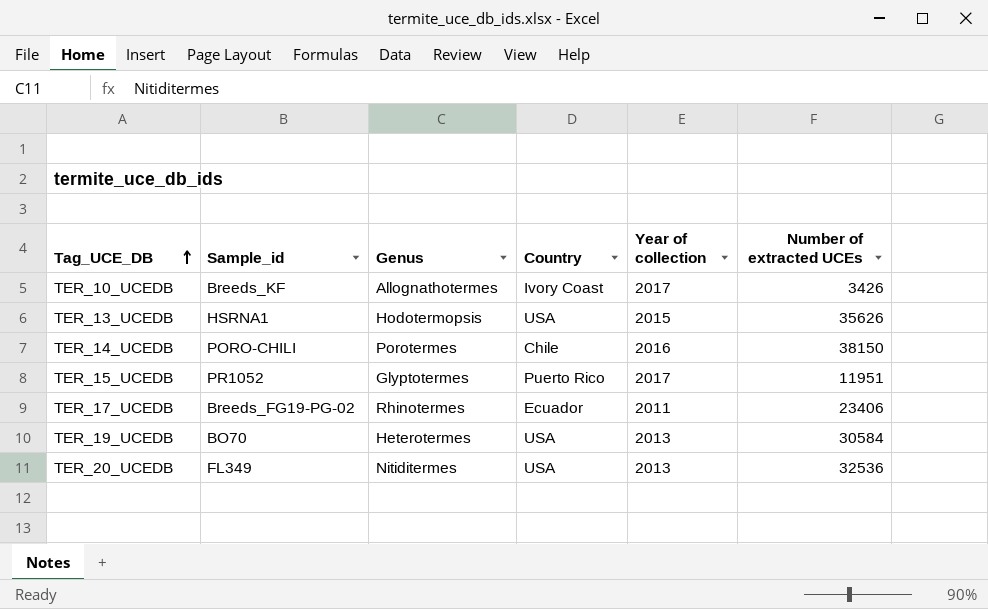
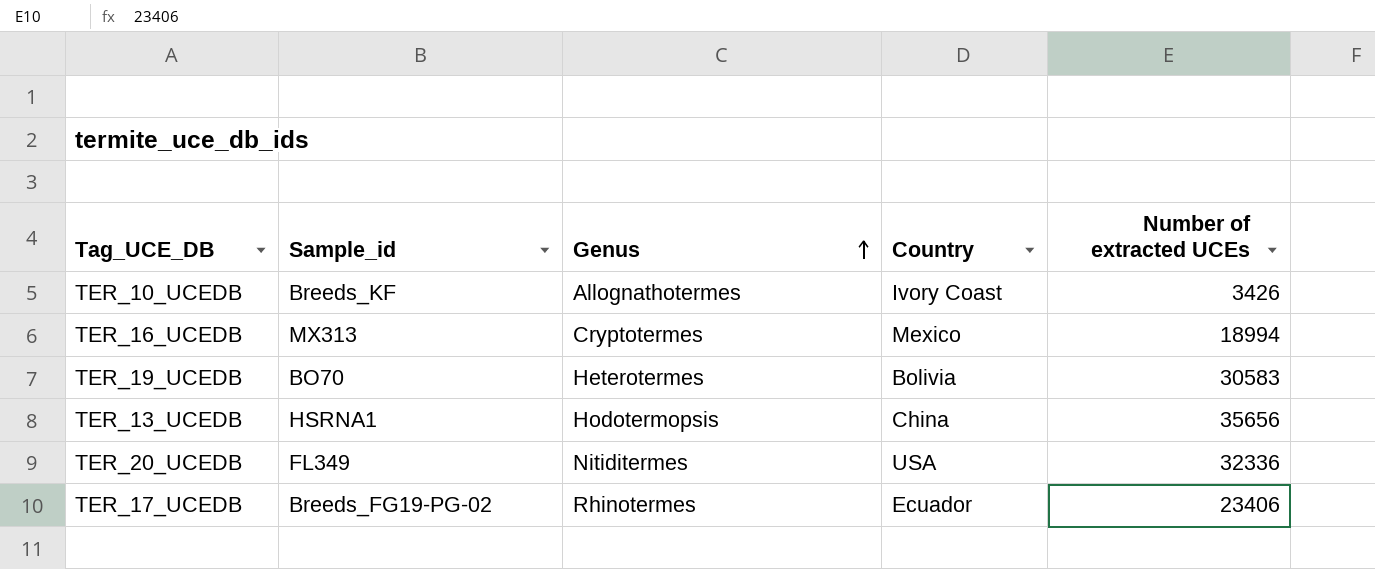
row order: Tag_UCE_DB ascending -> Genus ascending
column Year of collection | position: 5 -> none
row TER_14_UCEDB: PORO-CHILI | Porotermes | Chile | 2016 | 38150 -> none
row TER_15_UCEDB: PR1052 | Glyptotermes | Puerto Rico | 2017 | 11951 -> none
row TER_16_UCEDB: none -> MX313 | Cryptotermes | Mexico | 18994
TER_19_UCEDB | Country: USA -> Bolivia
TER_19_UCEDB | Number of extracted UCEs: 30584 -> 30583
TER_13_UCEDB | Country: USA -> China
TER_13_UCEDB | Number of extracted UCEs: 35626 -> 35656
TER_20_UCEDB | Number of extracted UCEs: 32536 -> 32336

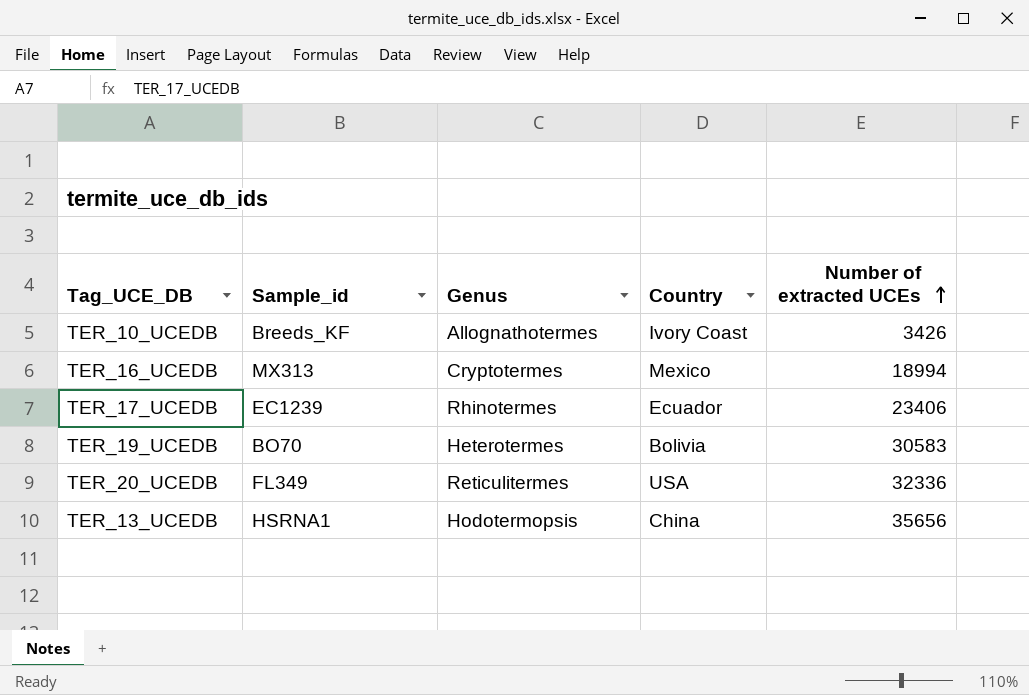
row order: Genus ascending -> Number of extracted UCEs ascending
TER_17_UCEDB | Sample_id: Breeds_FG19-PG-02 -> EC1239
TER_20_UCEDB | Genus: Nitiditermes -> Reticulitermes

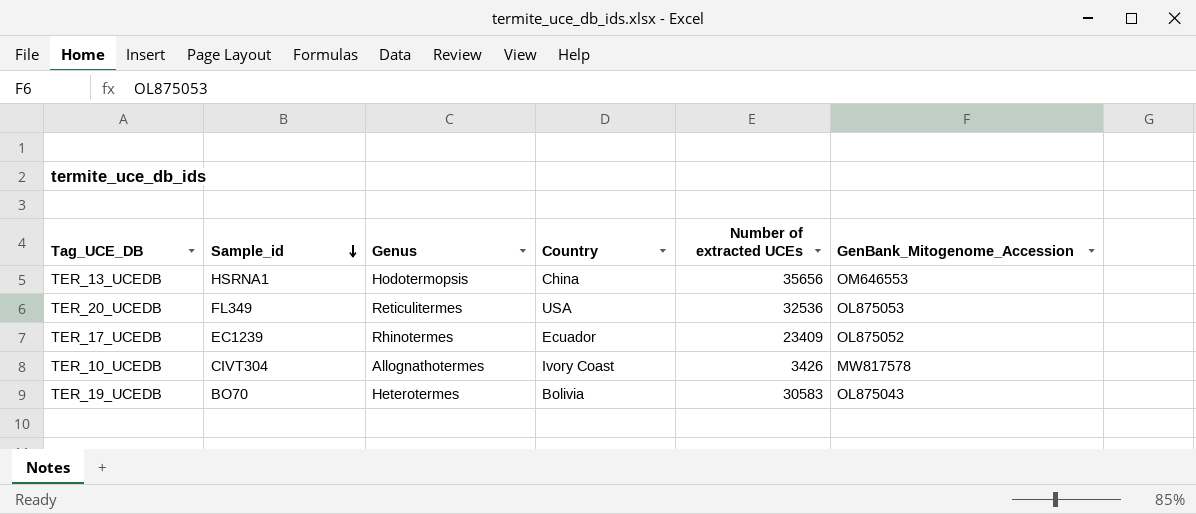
row order: Number of extracted UCEs ascending -> Sample_id descending
column GenBank_Mitogenome_Accession | position: none -> 6
row TER_16_UCEDB: MX313 | Cryptotermes | Mexico | 18994 -> none
TER_20_UCEDB | Number of extracted UCEs: 32336 -> 32536
TER_17_UCEDB | Number of extracted UCEs: 23406 -> 23409
TER_10_UCEDB | Sample_id: Breeds_KF -> CIVT304

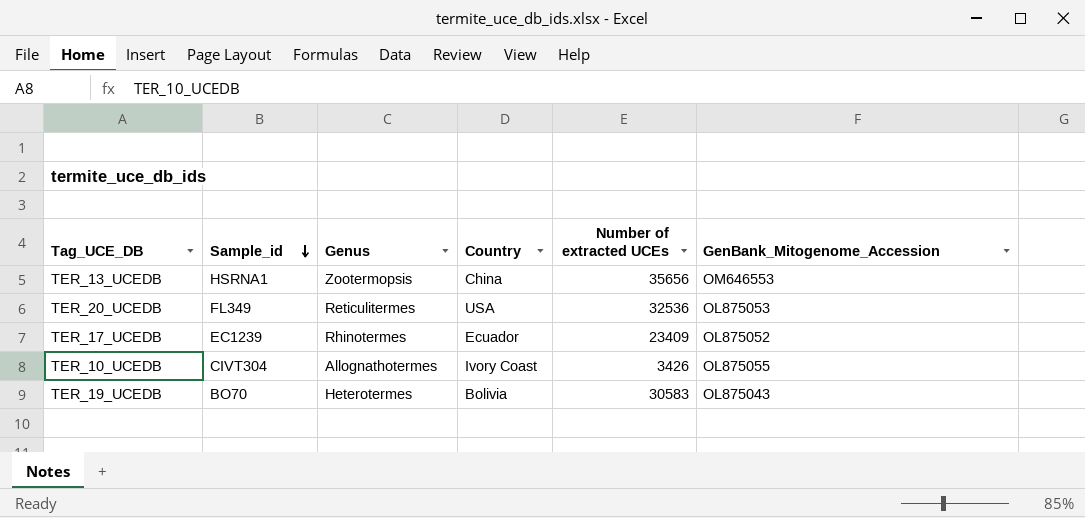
TER_13_UCEDB | Genus: Hodotermopsis -> Zootermopsis
TER_10_UCEDB | GenBank_Mitogenome_Accession: MW817578 -> OL875055

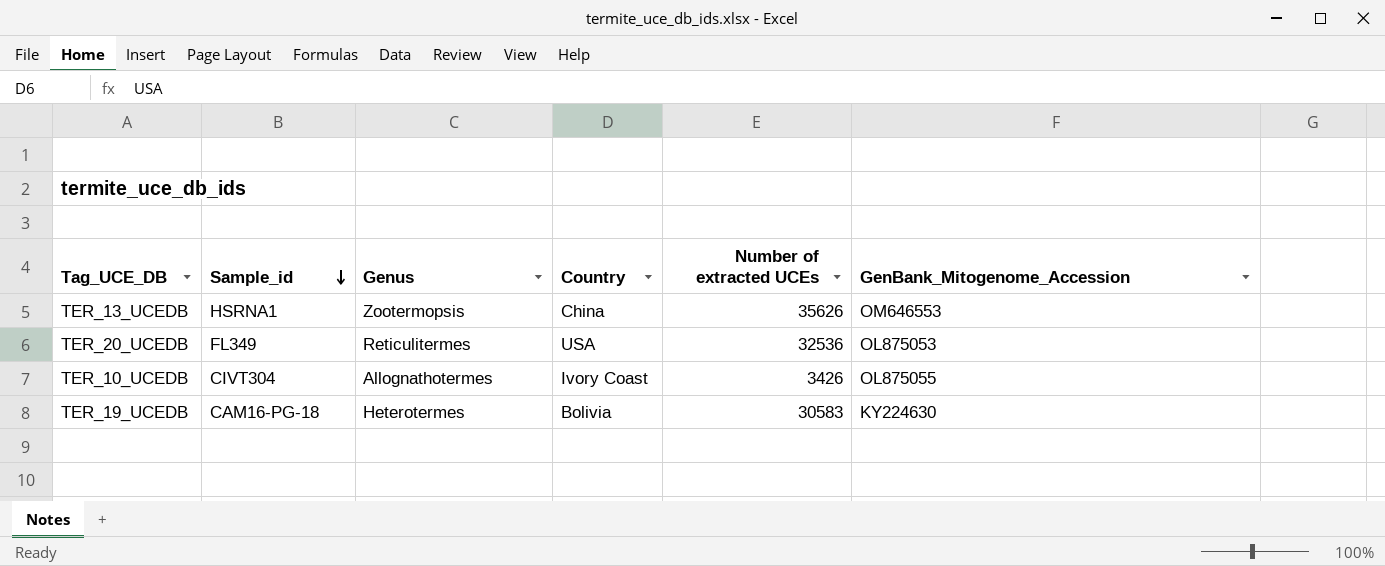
row TER_17_UCEDB: EC1239 | Rhinotermes | Ecuador | 23409 | OL875052 -> none
TER_13_UCEDB | Number of extracted UCEs: 35656 -> 35626
TER_19_UCEDB | Sample_id: BO70 -> CAM16-PG-18
TER_19_UCEDB | GenBank_Mitogenome_Accession: OL875043 -> KY224630

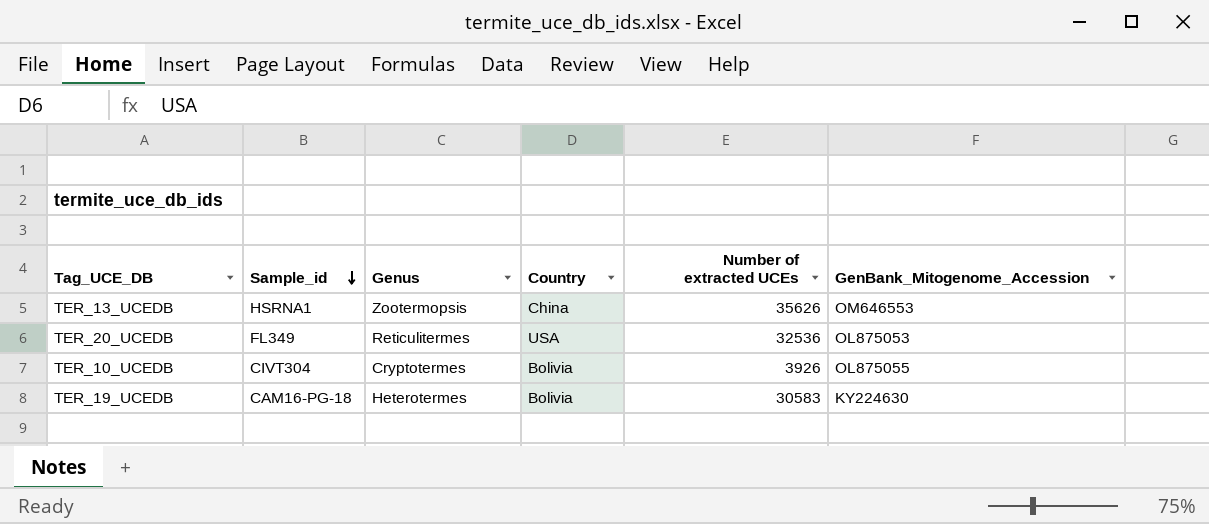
TER_10_UCEDB | Genus: Allognathotermes -> Cryptotermes
TER_10_UCEDB | Country: Ivory Coast -> Bolivia
TER_10_UCEDB | Number of extracted UCEs: 3426 -> 3926

